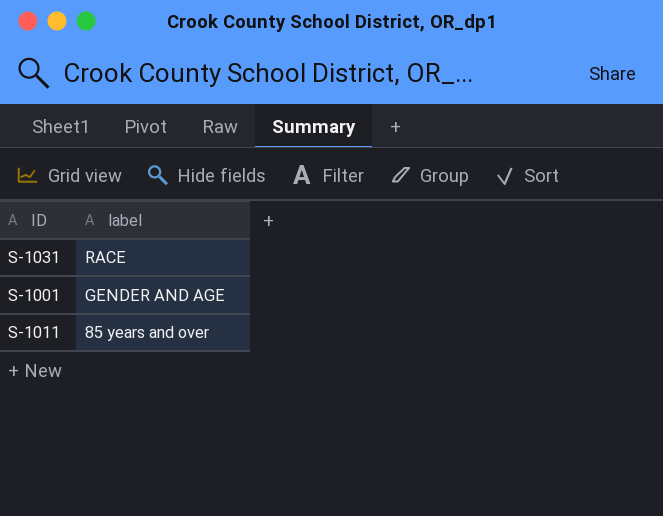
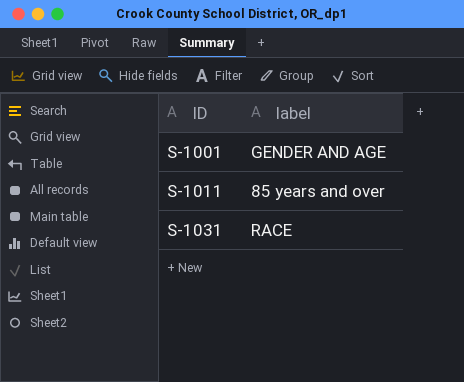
row order: label descending -> ID ascending

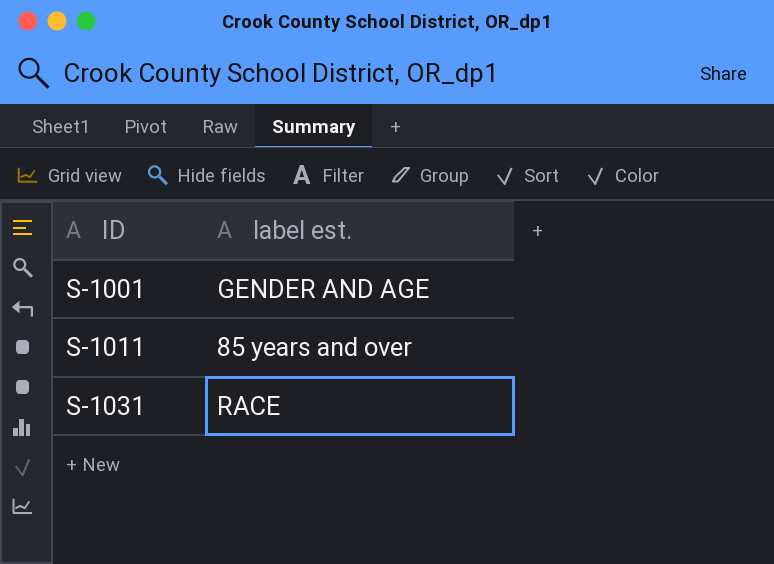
column name: label -> label est.

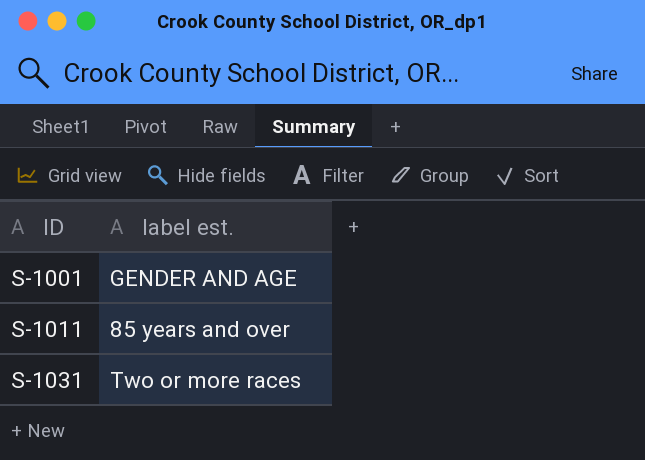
S-1031 | label est.: RACE -> Two or more races

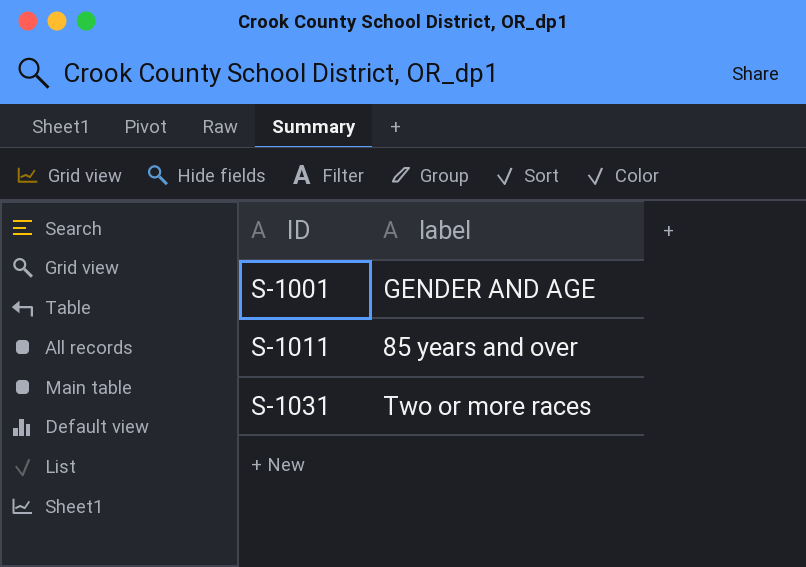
column name: label est. -> label

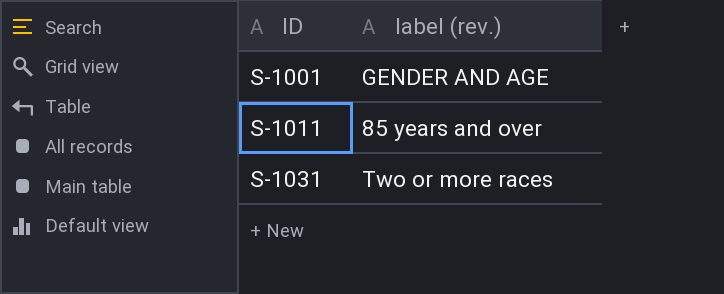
column name: label -> label (rev.)

